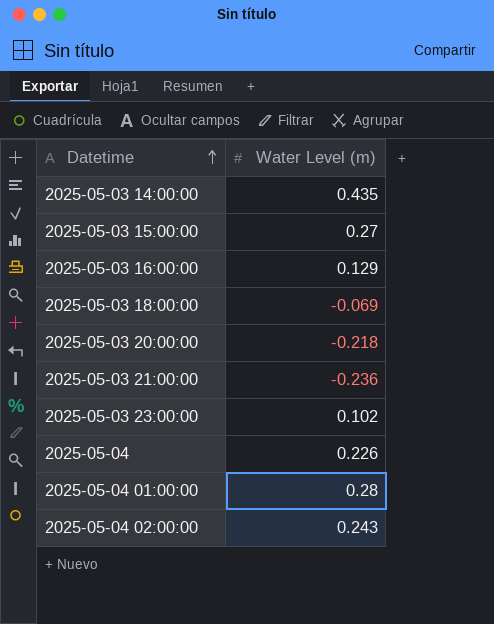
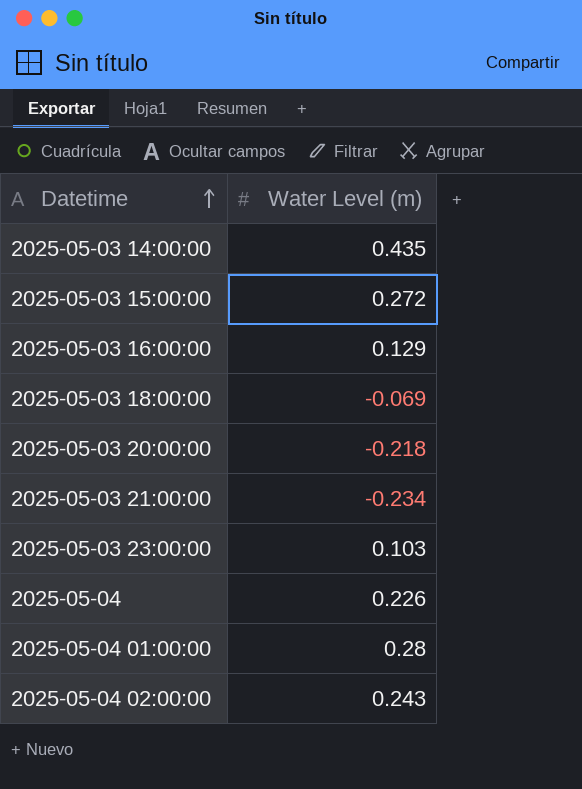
2025-05-03 15:00:00 | Water Level (m): 0.27 -> 0.272
2025-05-03 21:00:00 | Water Level (m): -0.236 -> -0.234
2025-05-03 23:00:00 | Water Level (m): 0.102 -> 0.103

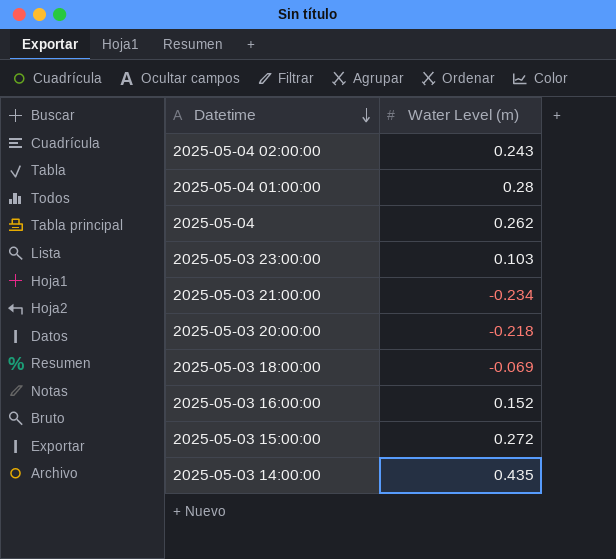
row order: Datetime ascending -> Datetime descending
2025-05-04 | Water Level (m): 0.226 -> 0.262
2025-05-03 16:00:00 | Water Level (m): 0.129 -> 0.152

